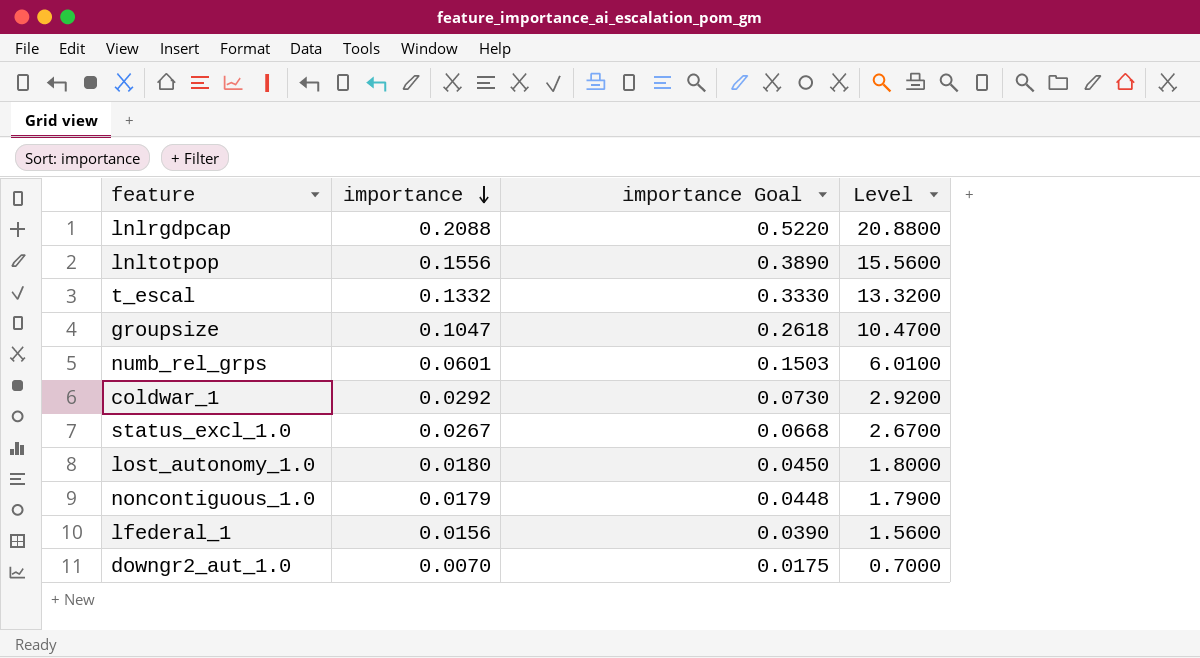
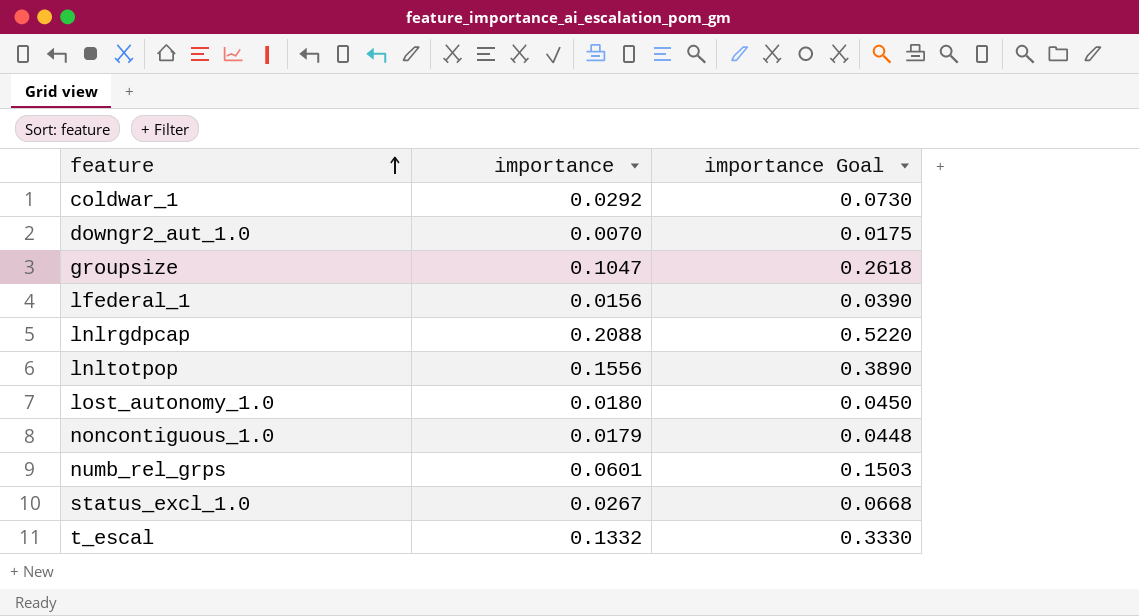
row order: importance descending -> feature ascending
column Level | formula: [importance] * 100 -> none

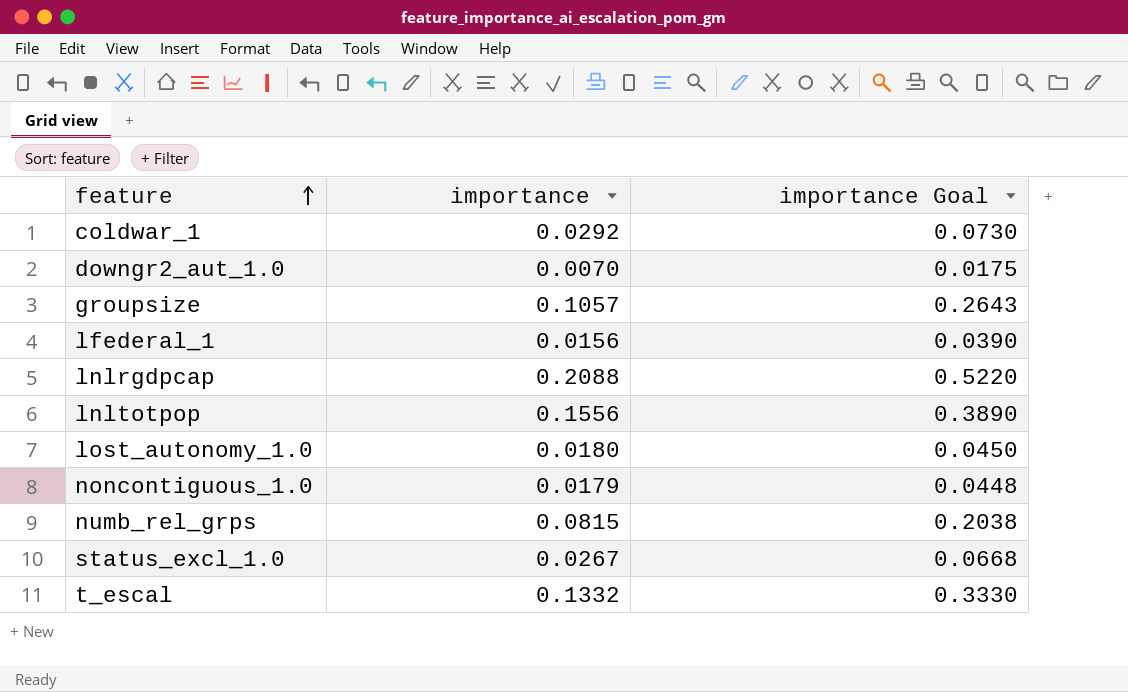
groupsize | importance: 0.1047 -> 0.1057
groupsize | importance Goal: 0.2618 -> 0.2643
numb_rel_grps | importance: 0.0601 -> 0.0815
numb_rel_grps | importance Goal: 0.1503 -> 0.2038

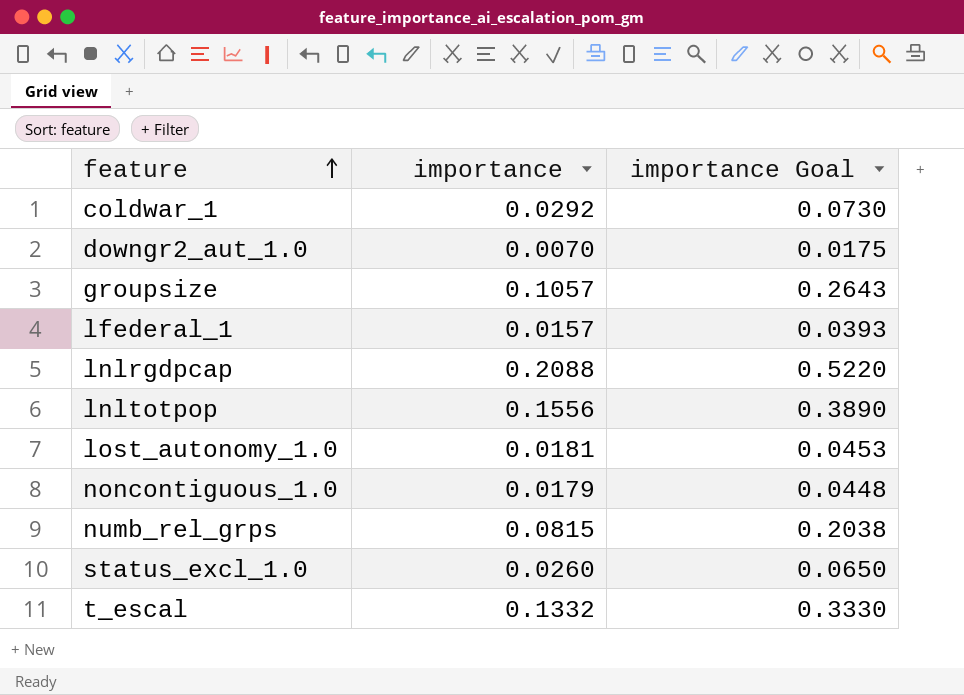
lfederal_1 | importance: 0.0156 -> 0.0157
lfederal_1 | importance Goal: 0.0390 -> 0.0393
lost_autonomy_1.0 | importance: 0.0180 -> 0.0181
lost_autonomy_1.0 | importance Goal: 0.0450 -> 0.0453
status_excl_1.0 | importance: 0.0267 -> 0.0260
status_excl_1.0 | importance Goal: 0.0668 -> 0.0650

